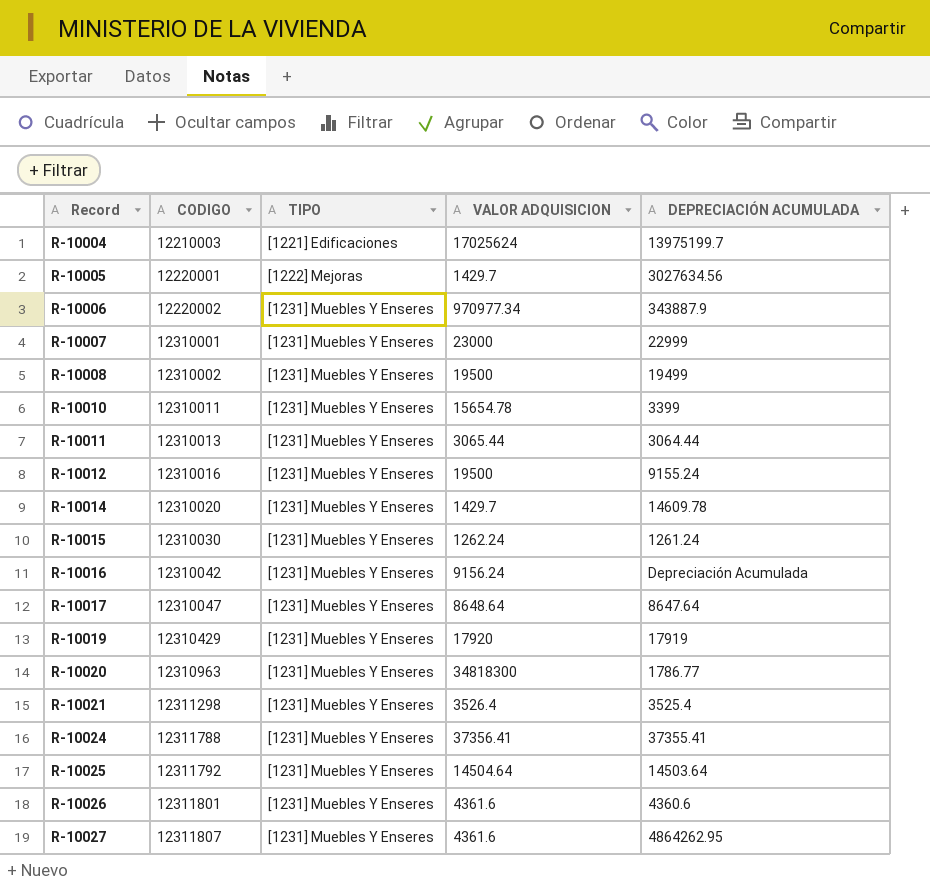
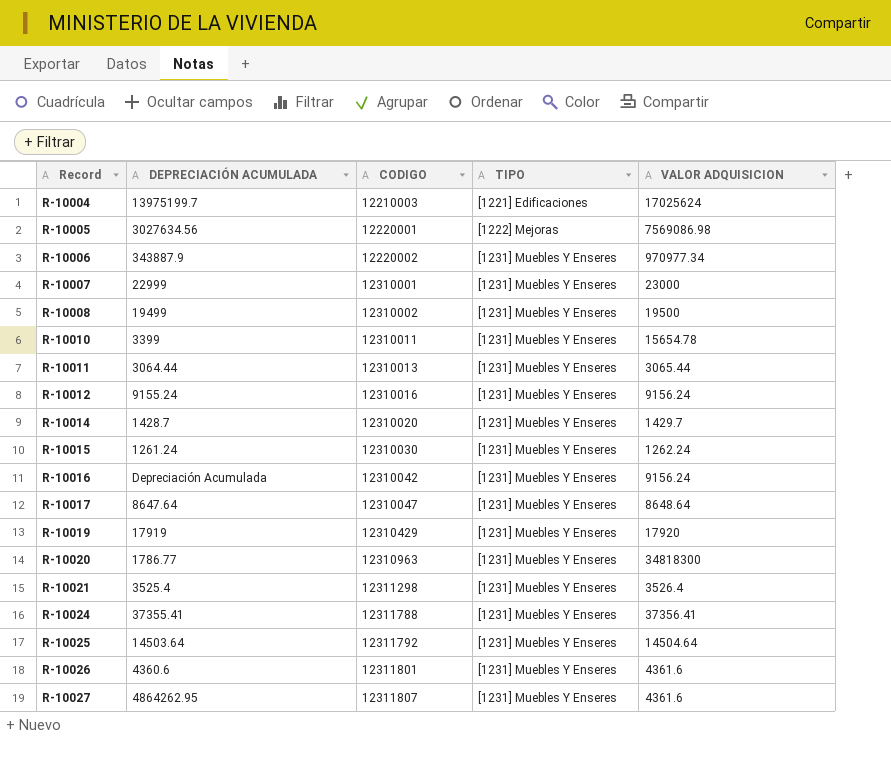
column DEPRECIACIÓN ACUMULADA | position: 5 -> 2
R-10005 | VALOR ADQUISICION: 1429.7 -> 7569086.98
R-10012 | VALOR ADQUISICION: 19500 -> 9156.24
R-10014 | DEPRECIACIÓN ACUMULADA: 14609.78 -> 1428.7

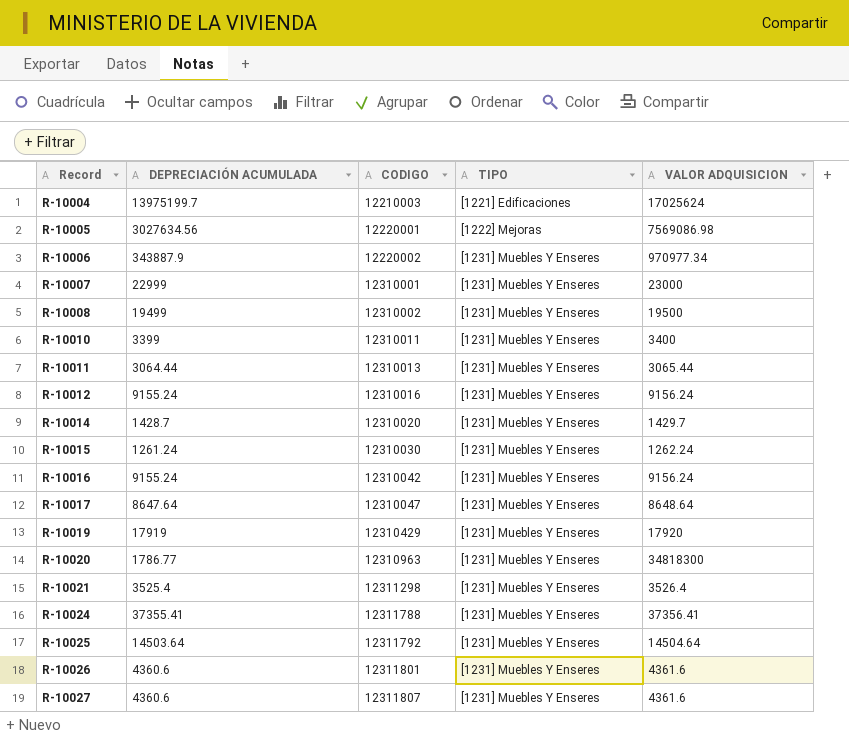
R-10010 | VALOR ADQUISICION: 15654.78 -> 3400
R-10016 | DEPRECIACIÓN ACUMULADA: Depreciación Acumulada -> 9155.24
R-10027 | DEPRECIACIÓN ACUMULADA: 4864262.95 -> 4360.6

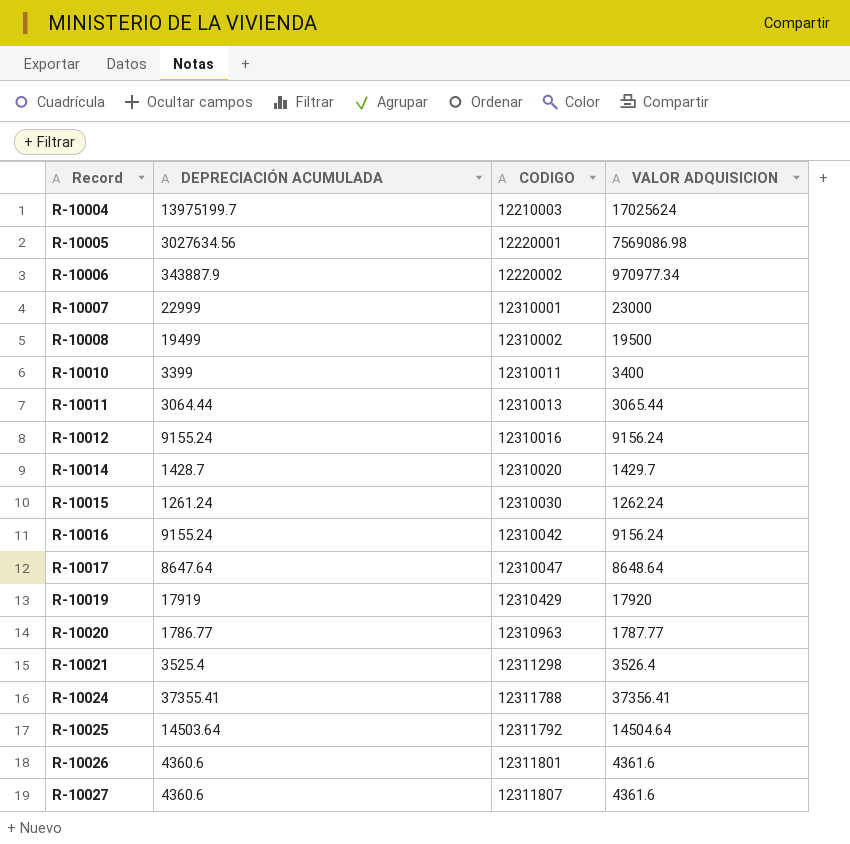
column TIPO | position: 4 -> none
R-10020 | VALOR ADQUISICION: 34818300 -> 1787.77

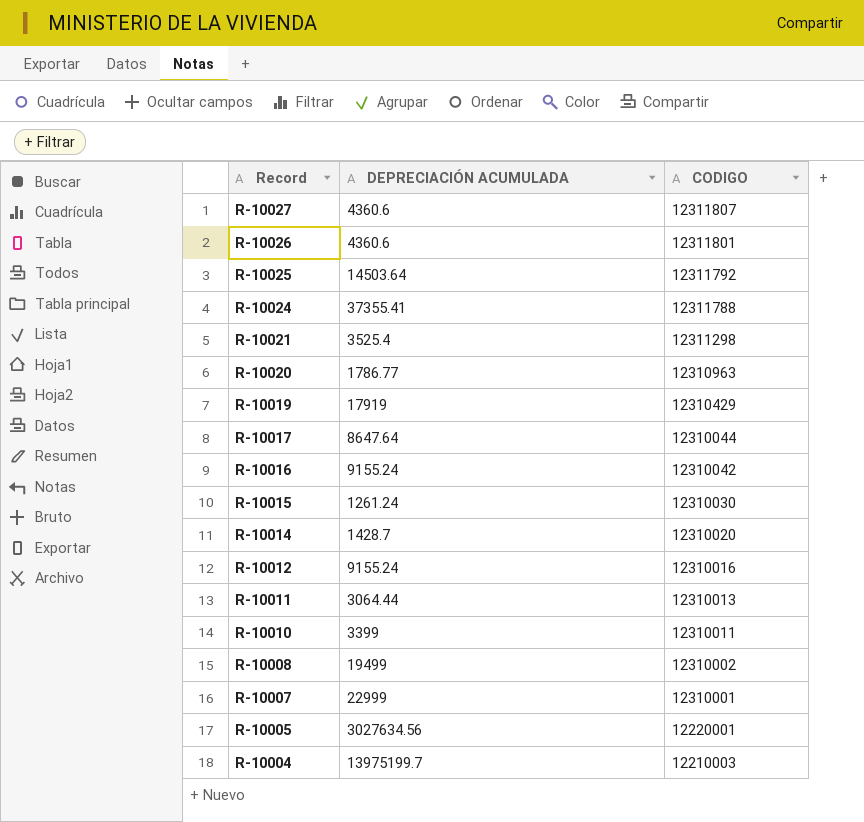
row order: Record ascending -> Record descending
column VALOR ADQUISICION | position: 4 -> none
row R-10006: 343887.9 | 12220002 | 970977.34 -> none
R-10017 | CODIGO: 12310047 -> 12310044

